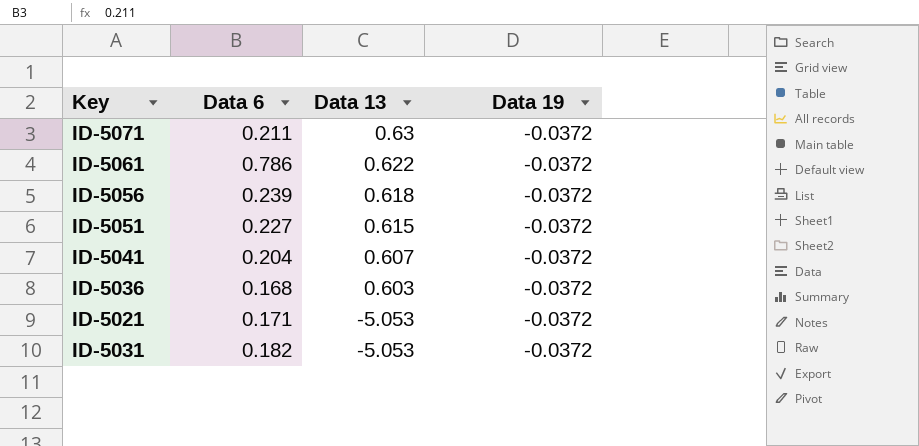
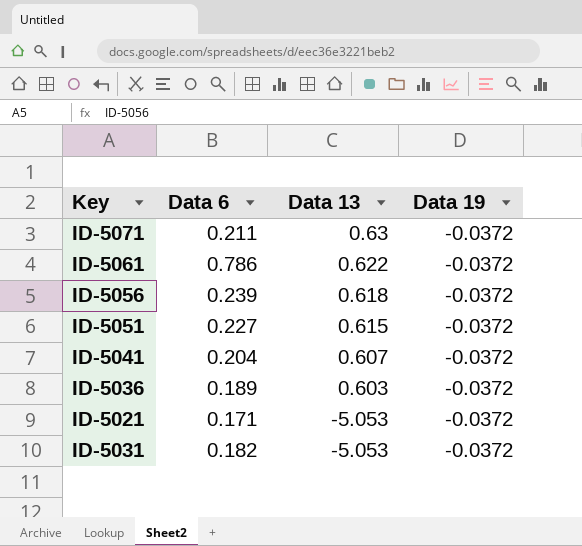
ID-5036 | Data 6: 0.168 -> 0.189

